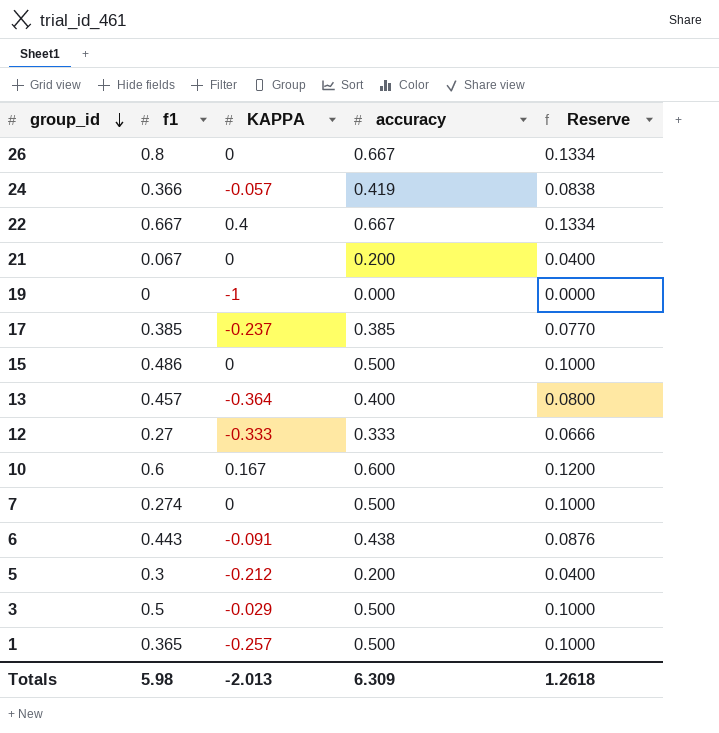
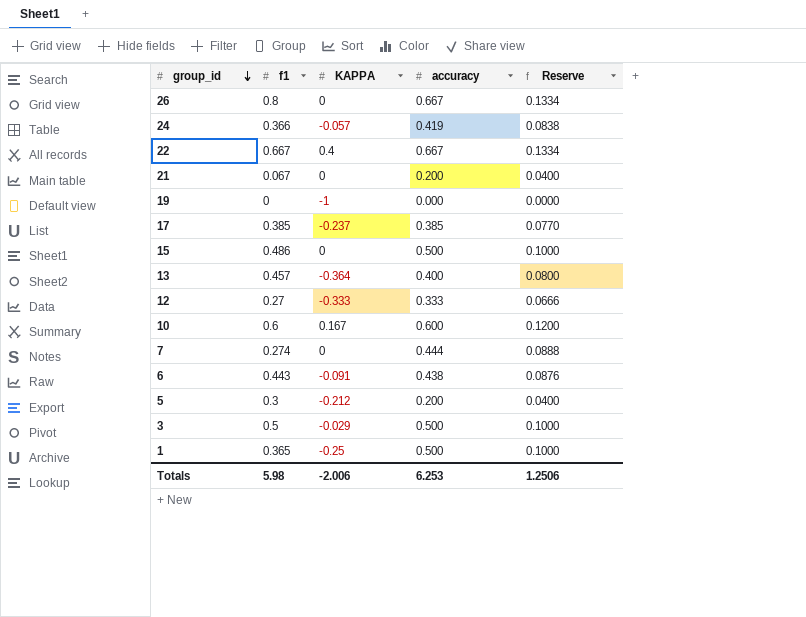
7 | accuracy: 0.500 -> 0.444
7 | Reserve: 0.1000 -> 0.0888
1 | KAPPA: -0.257 -> -0.25
Totals | KAPPA: -2.013 -> -2.006
Totals | accuracy: 6.309 -> 6.253
Totals | Reserve: 1.2618 -> 1.2506

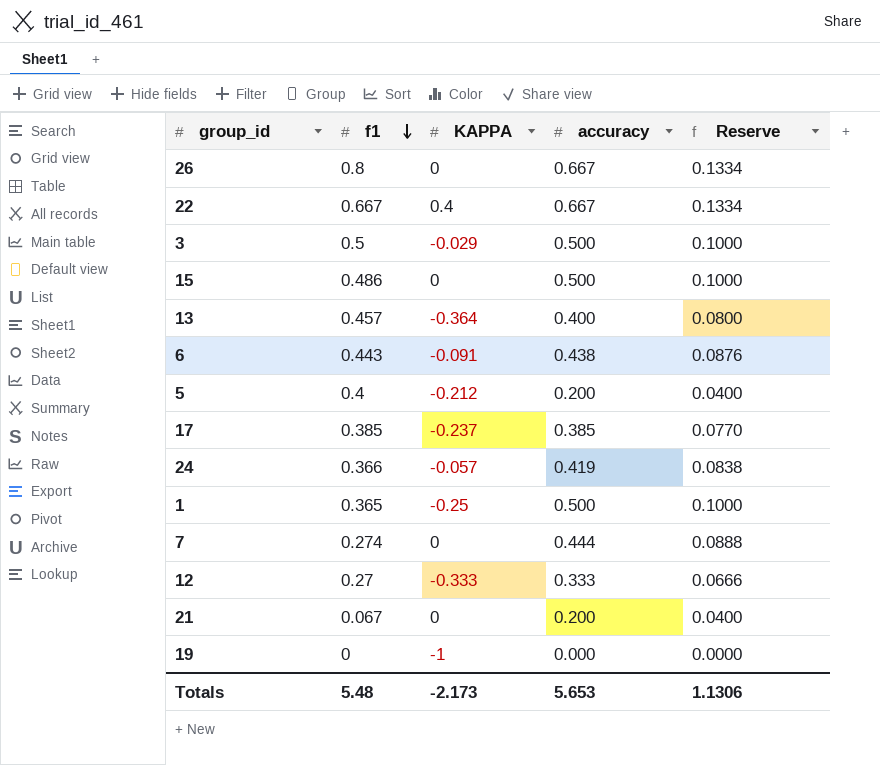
row order: group_id descending -> f1 descending
row 10: 0.6 | 0.167 | 0.600 | 0.1200 -> none
5 | f1: 0.3 -> 0.4
Totals | f1: 5.98 -> 5.48
Totals | KAPPA: -2.006 -> -2.173
Totals | accuracy: 6.253 -> 5.653
Totals | Reserve: 1.2506 -> 1.1306

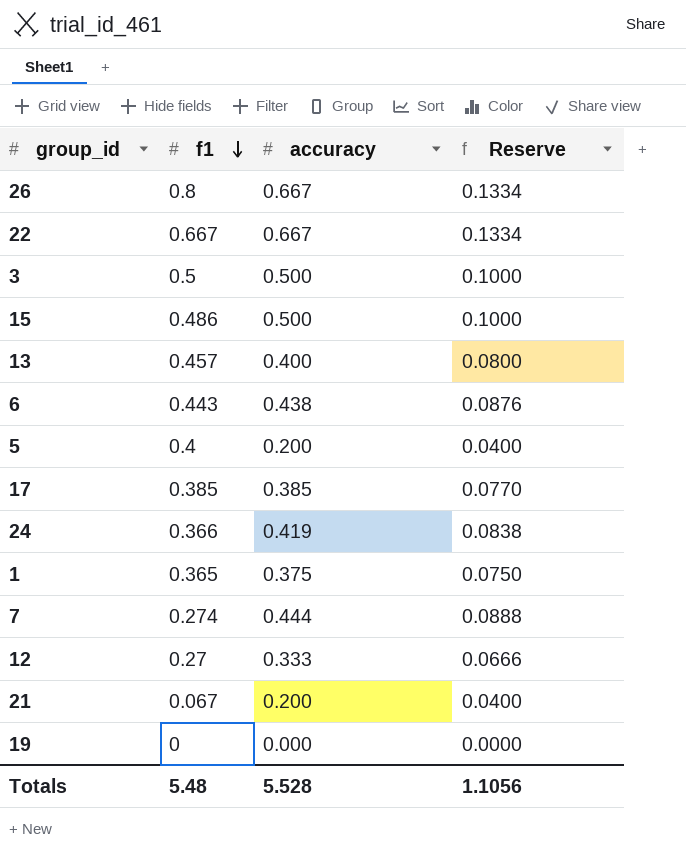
column KAPPA | position: 3 -> none
1 | accuracy: 0.500 -> 0.375
1 | Reserve: 0.1000 -> 0.0750
Totals | accuracy: 5.653 -> 5.528
Totals | Reserve: 1.1306 -> 1.1056

